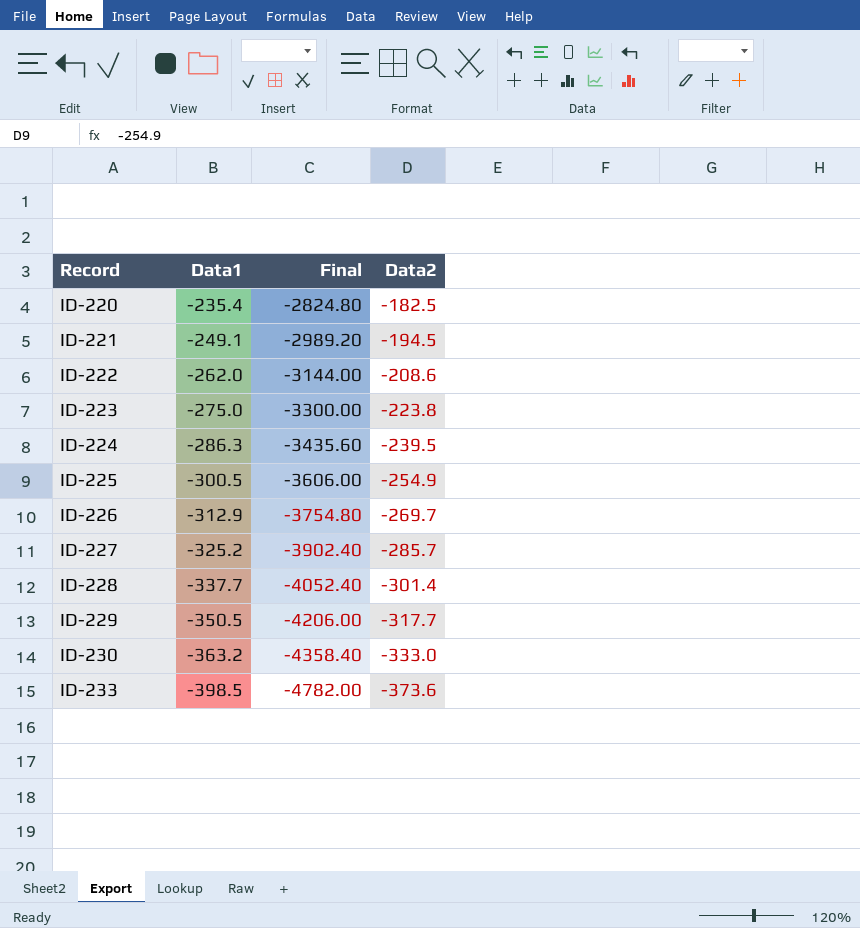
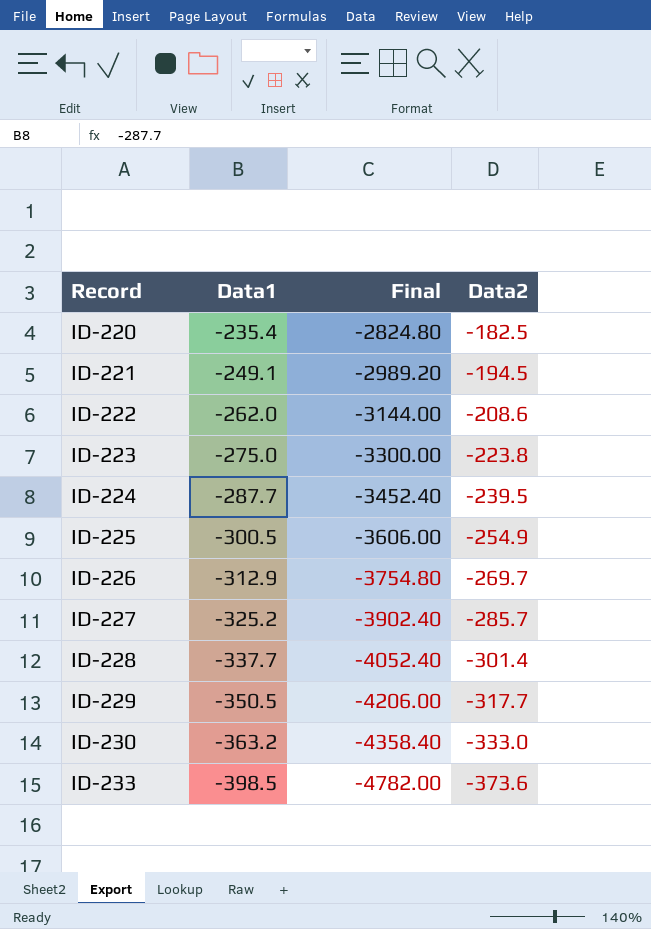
ID-224 | Data1: -286.3 -> -287.7
ID-224 | Final: -3435.60 -> -3452.40

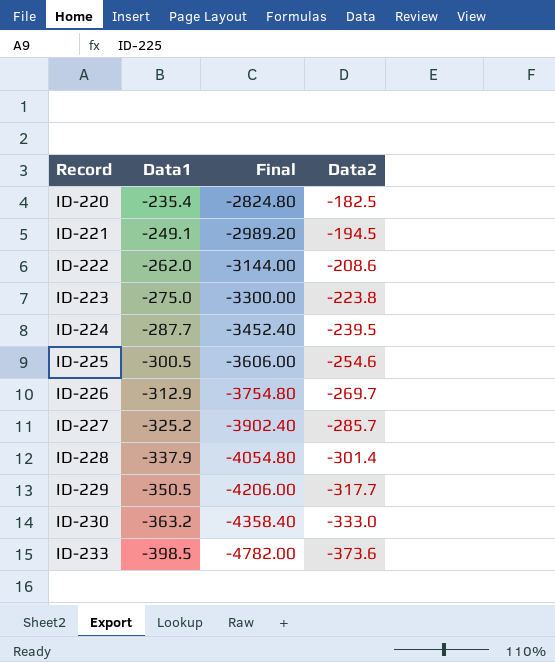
ID-225 | Data2: -254.9 -> -254.6
ID-228 | Data1: -337.7 -> -337.9
ID-228 | Final: -4052.40 -> -4054.80

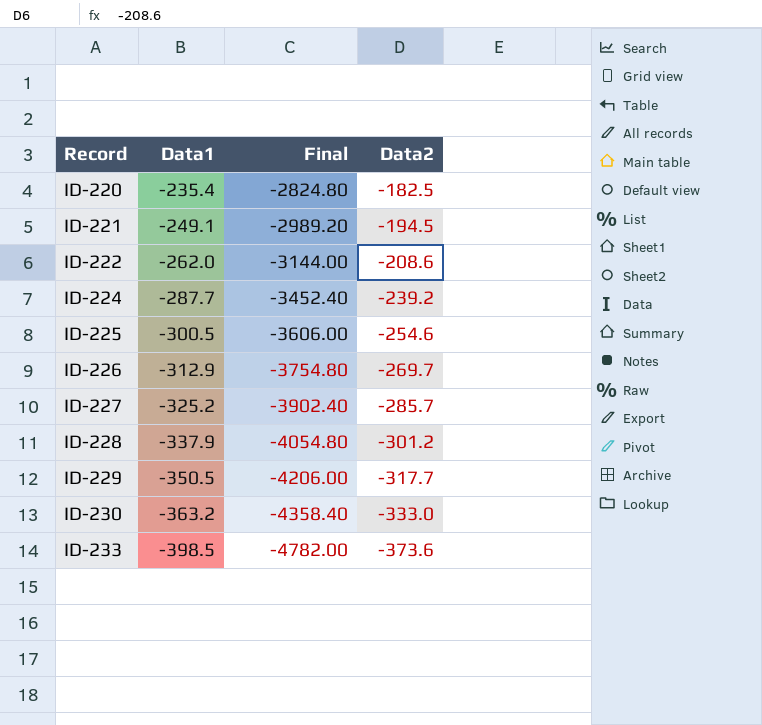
row ID-223: -275.0 | -3300.00 | -223.8 -> none
ID-224 | Data2: -239.5 -> -239.2
ID-228 | Data2: -301.4 -> -301.2

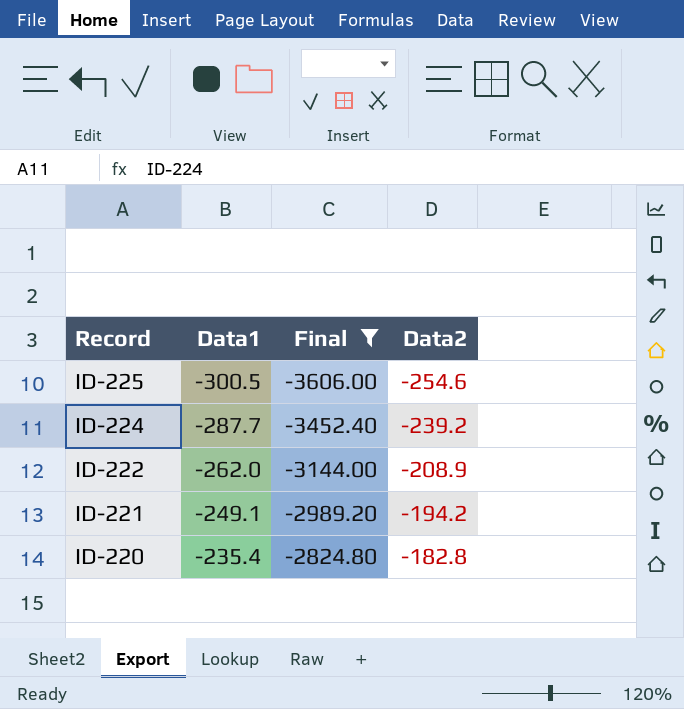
filter: none -> Final >= -3606.00
row order: Record ascending -> Record descending
ID-222 | Data2: -208.6 -> -208.9
ID-221 | Data2: -194.5 -> -194.2
ID-220 | Data2: -182.5 -> -182.8

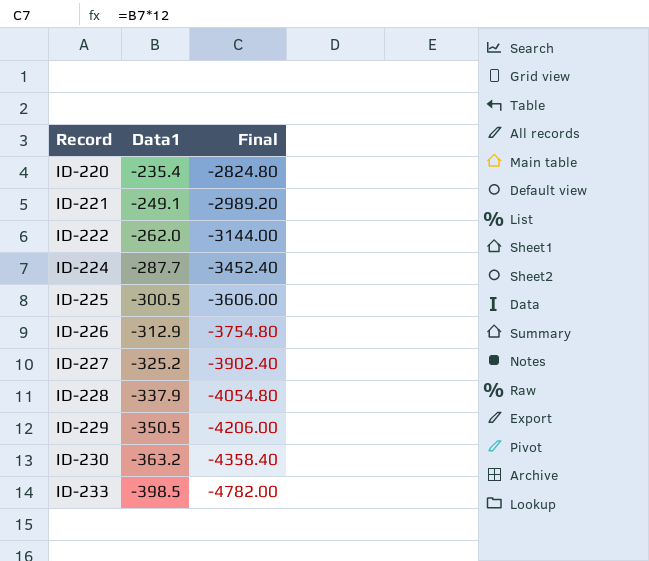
filter: Final >= -3606.00 -> none
row order: Record descending -> Record ascending
column Data2 | position: 4 -> none

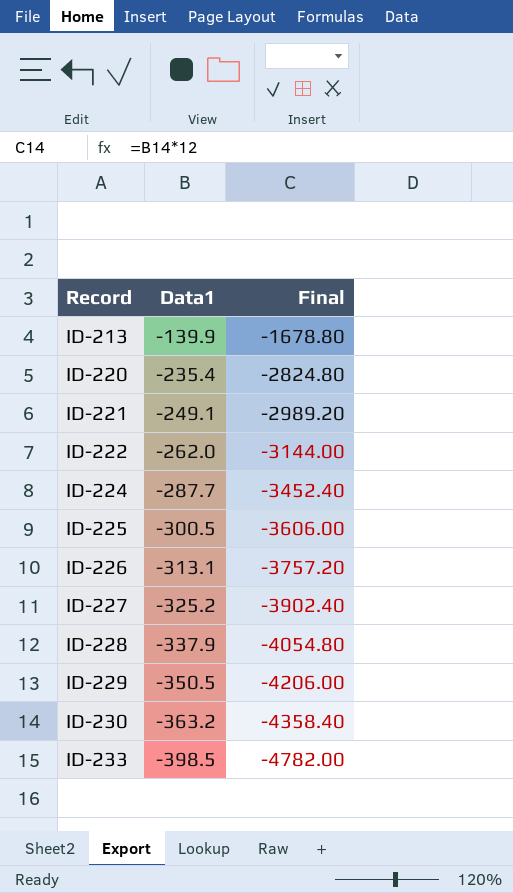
row ID-213: none -> -139.9 | -1678.80
ID-226 | Data1: -312.9 -> -313.1
ID-226 | Final: -3754.80 -> -3757.20

